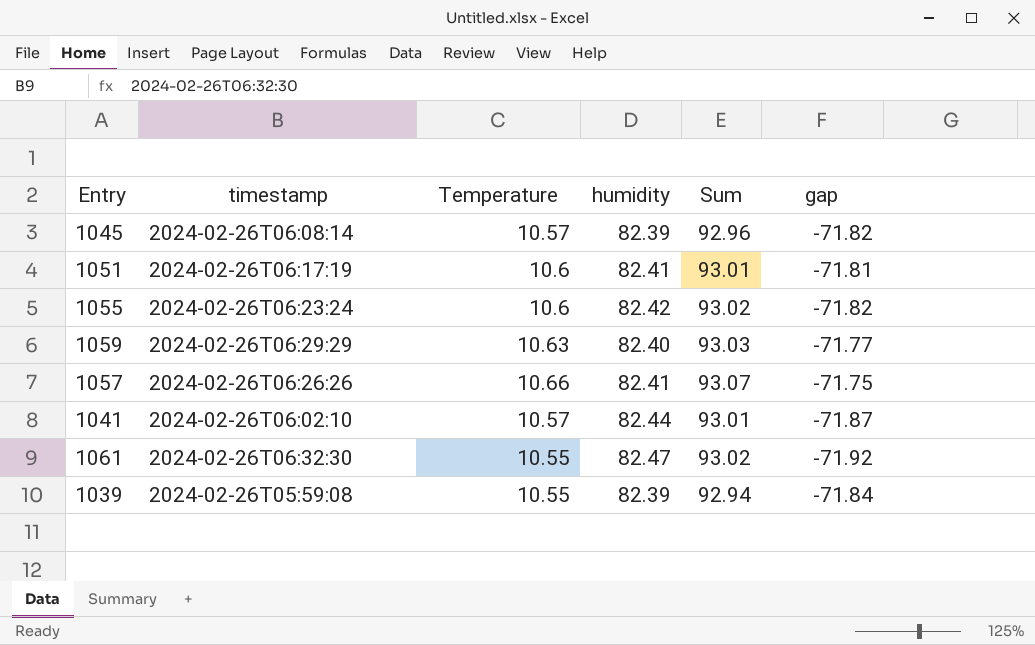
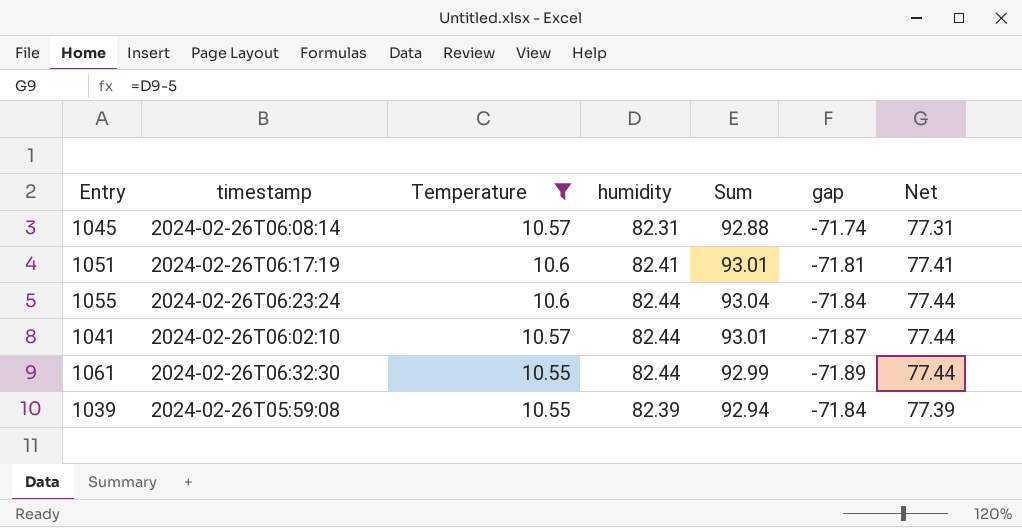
filter: none -> Temperature <= 10.6
column Net | formula: none -> [humidity] - 5
1045 | humidity: 82.39 -> 82.31
1045 | Sum: 92.96 -> 92.88
1045 | gap: -71.82 -> -71.74
1055 | humidity: 82.42 -> 82.44
1055 | Sum: 93.02 -> 93.04
1055 | gap: -71.82 -> -71.84
1061 | humidity: 82.47 -> 82.44
1061 | Sum: 93.02 -> 92.99
1061 | gap: -71.92 -> -71.89

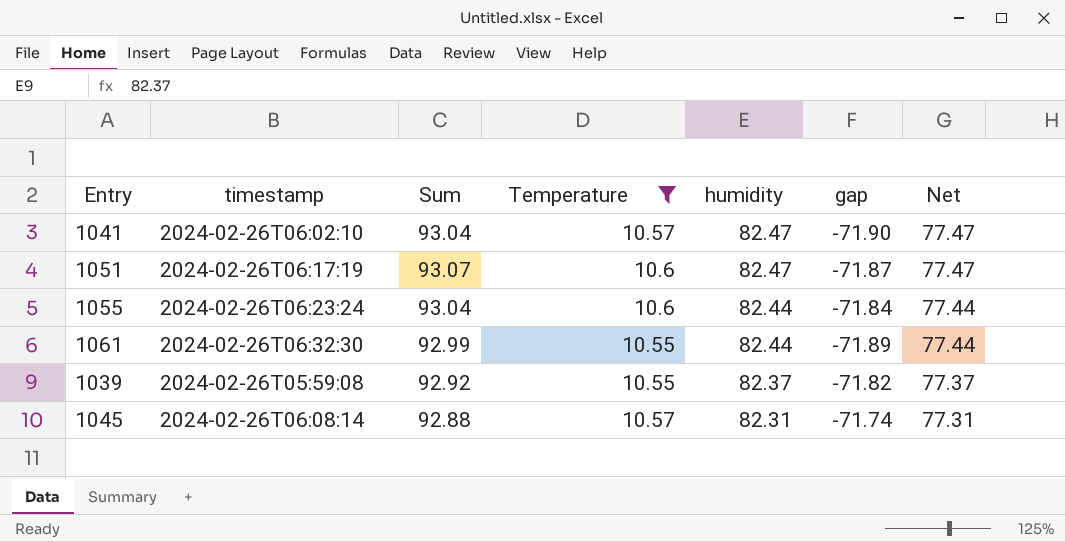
row order: none -> humidity descending
column Sum | position: 5 -> 3
1041 | Sum: 93.01 -> 93.04
1041 | humidity: 82.44 -> 82.47
1041 | gap: -71.87 -> -71.90
1041 | Net: 77.44 -> 77.47
1051 | Sum: 93.01 -> 93.07
1051 | humidity: 82.41 -> 82.47
1051 | gap: -71.81 -> -71.87
1051 | Net: 77.41 -> 77.47
1039 | Sum: 92.94 -> 92.92
1039 | humidity: 82.39 -> 82.37
1039 | gap: -71.84 -> -71.82
1039 | Net: 77.39 -> 77.37

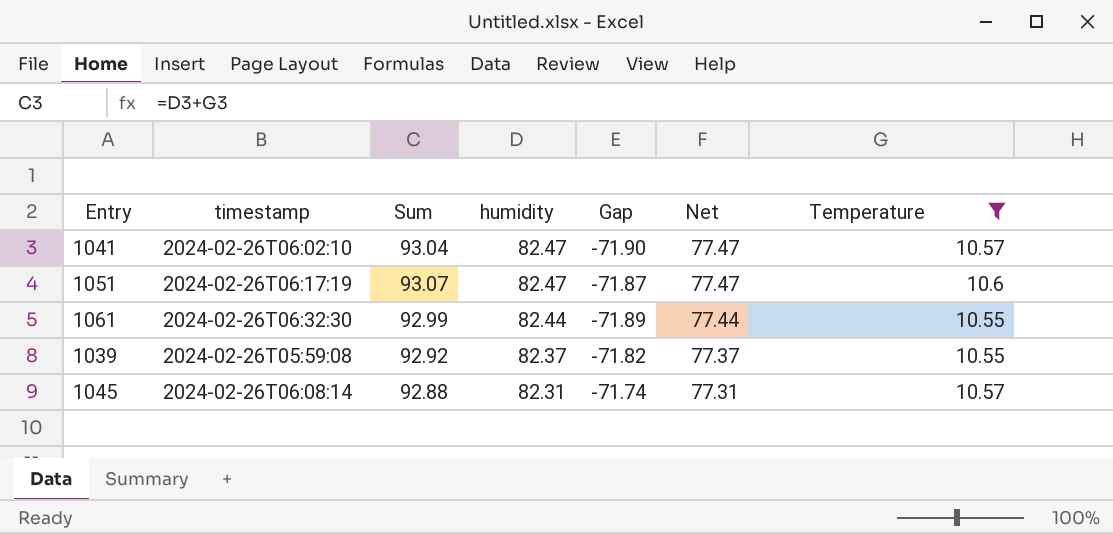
column name: gap -> Gap
column Temperature | position: 4 -> 7
row 1055: 2024-02-26T06:23:24 | 93.04 | 10.6 | 82.44 | -71.84 | 77.44 -> none

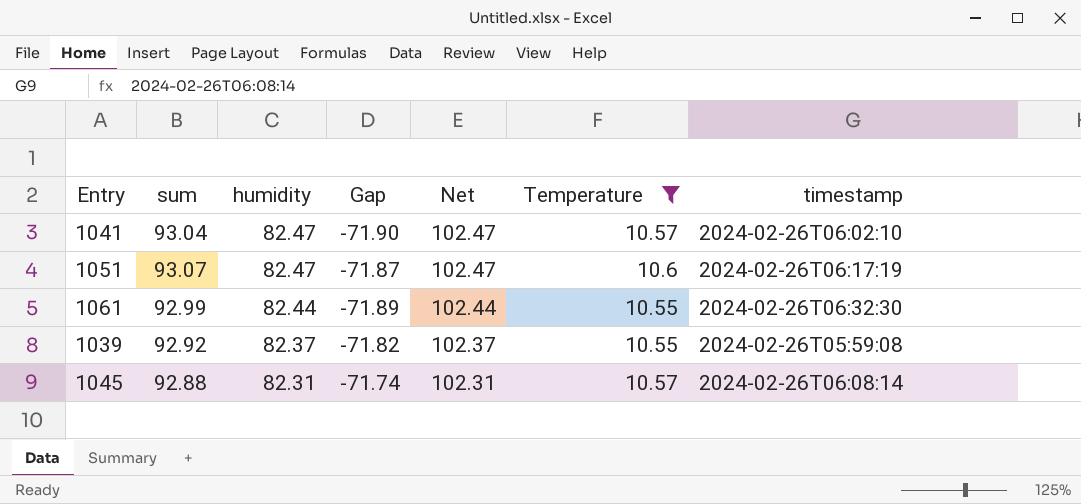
column name: Sum -> sum
column Net | formula: [humidity] - 5 -> [humidity] + 20
column timestamp | position: 2 -> 7

